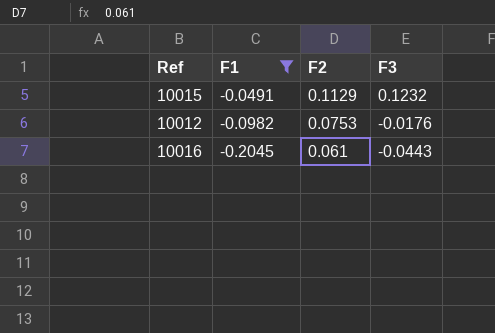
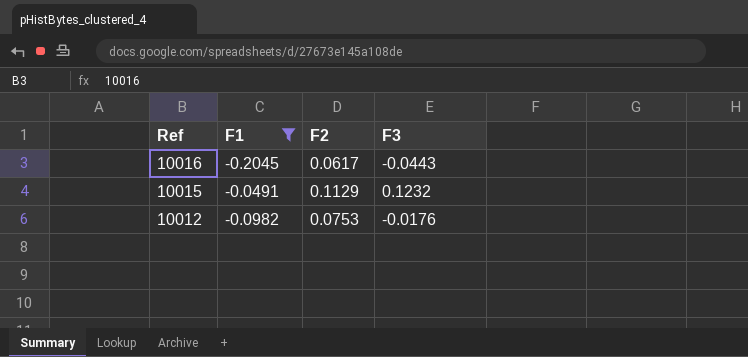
row order: F1 descending -> Ref descending
10016 | F2: 0.061 -> 0.0617

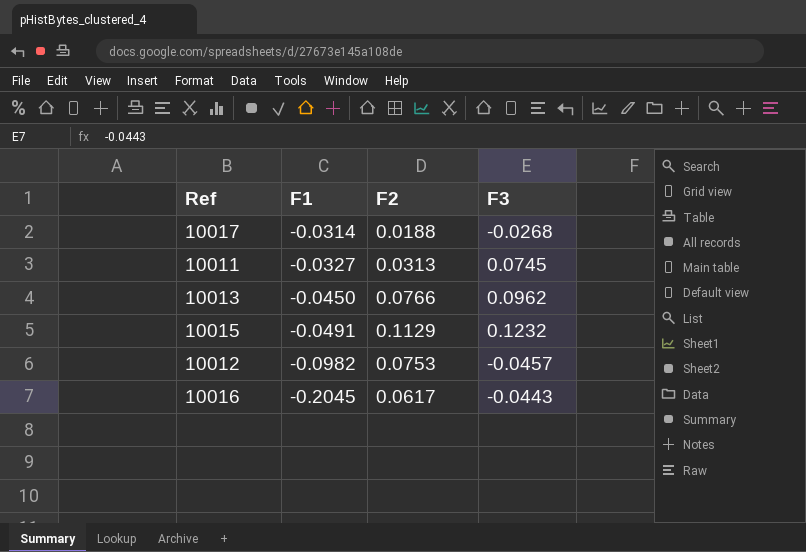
filter: F1 <= -0.0491 -> none
row order: Ref descending -> F1 descending
10012 | F3: -0.0176 -> -0.0457

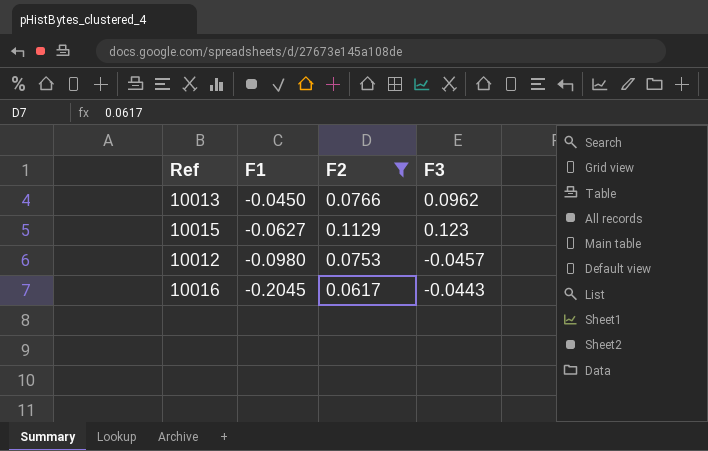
filter: none -> F2 >= 0.0617
10015 | F1: -0.0491 -> -0.0627
10015 | F3: 0.1232 -> 0.123
10012 | F1: -0.0982 -> -0.0980

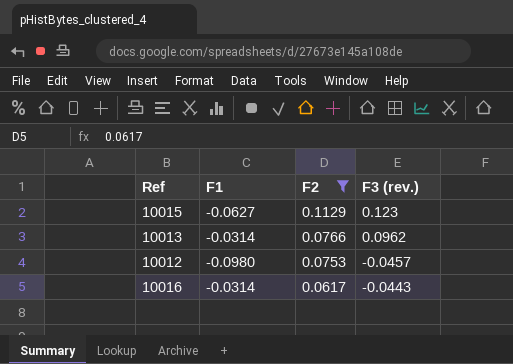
row order: F1 descending -> F2 descending
column name: F3 -> F3 (rev.)
10013 | F1: -0.0450 -> -0.0314
10016 | F1: -0.2045 -> -0.0314

